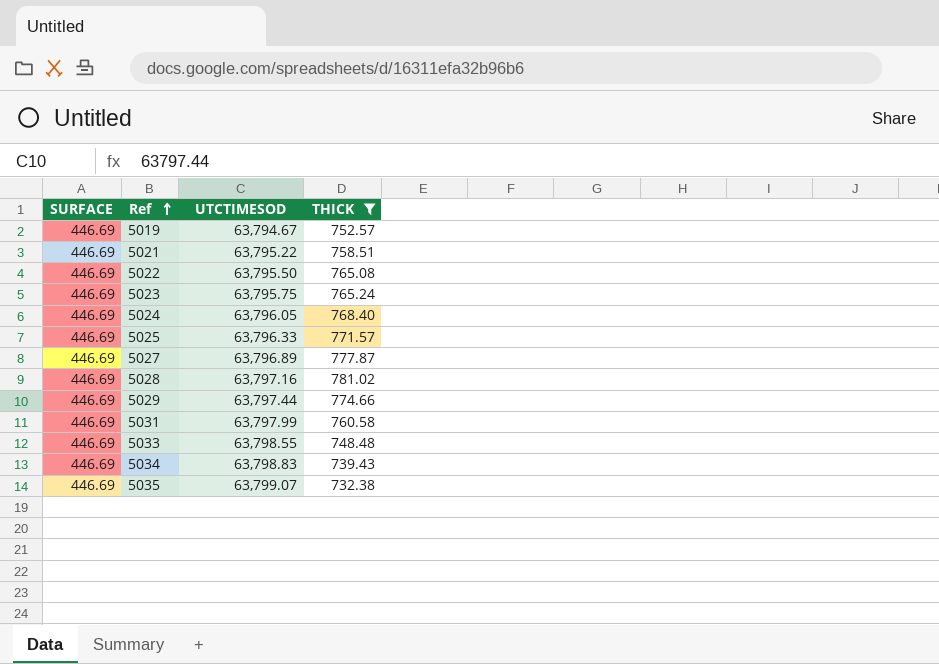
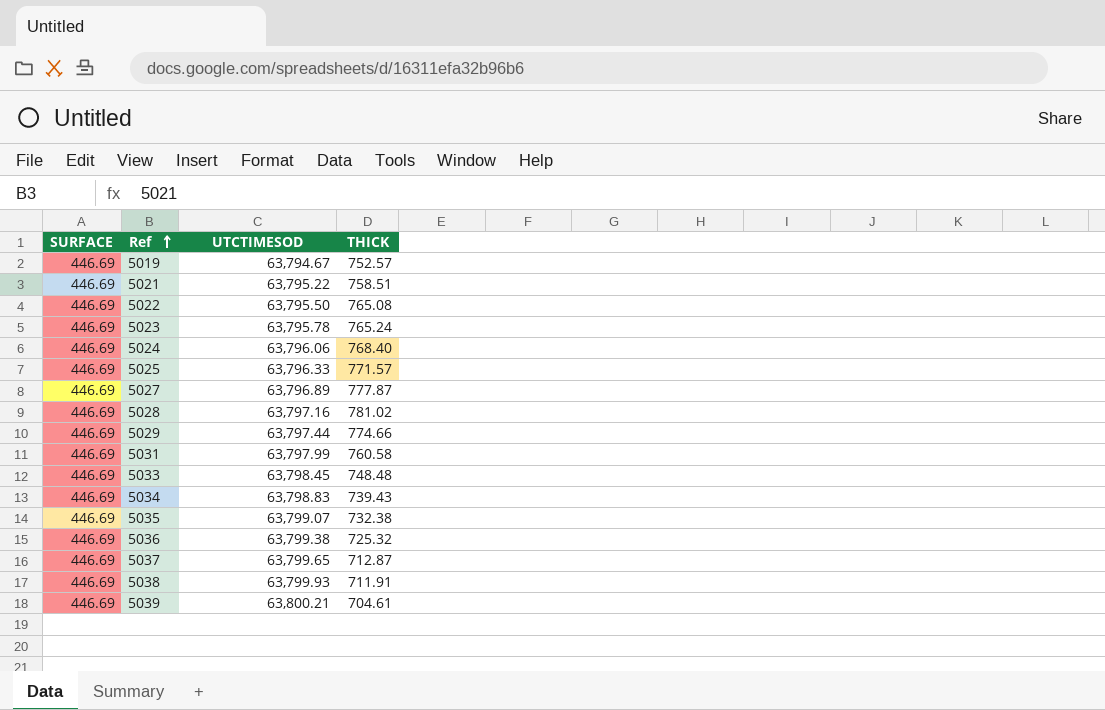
filter: THICK >= 732.38 -> none
5023 | UTCTIMESOD: 63,795.75 -> 63,795.78
5024 | UTCTIMESOD: 63,796.05 -> 63,796.06
5033 | UTCTIMESOD: 63,798.55 -> 63,798.45

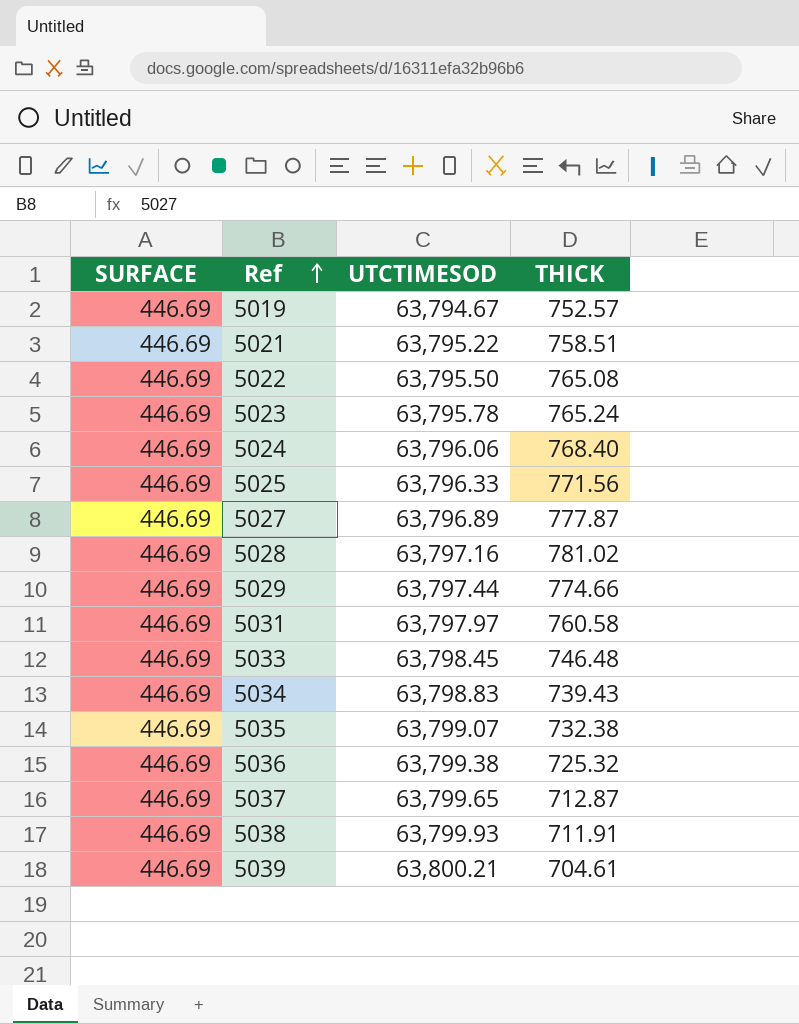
5025 | THICK: 771.57 -> 771.56
5031 | UTCTIMESOD: 63,797.99 -> 63,797.97
5033 | THICK: 748.48 -> 746.48

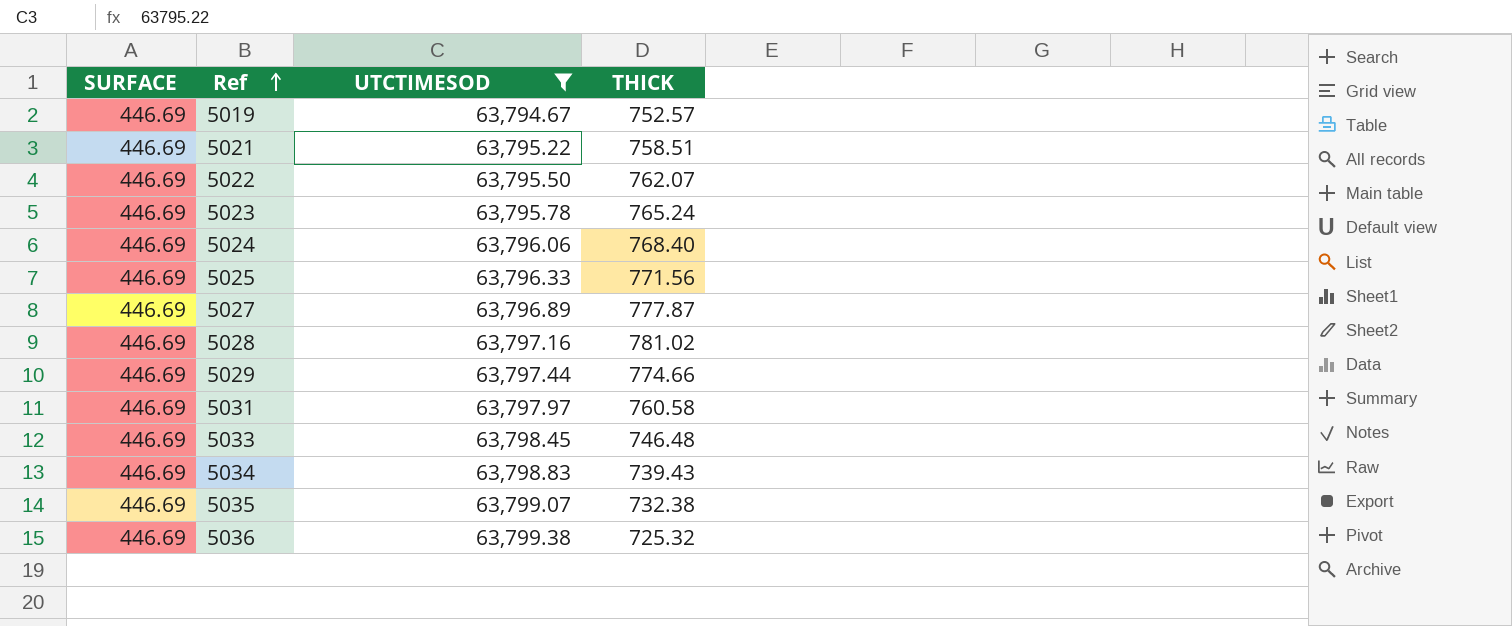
filter: none -> UTCTIMESOD <= 63,799.38
5022 | THICK: 765.08 -> 762.07

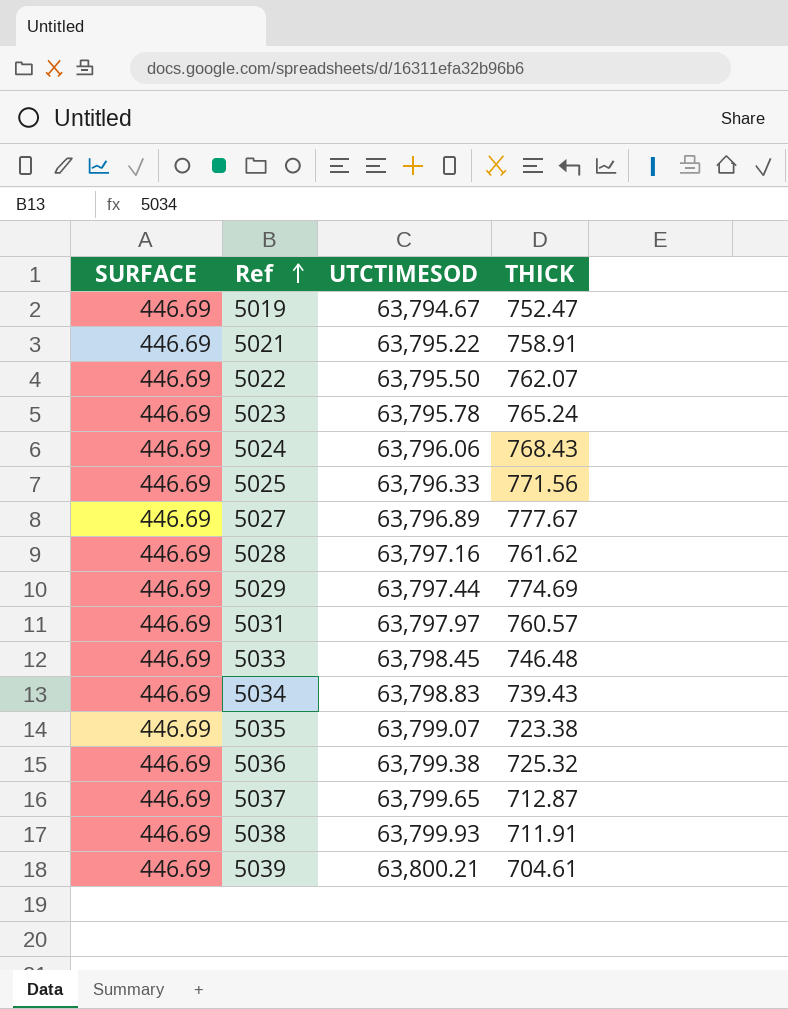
filter: UTCTIMESOD <= 63,799.38 -> none
5019 | THICK: 752.57 -> 752.47
5021 | THICK: 758.51 -> 758.91
5024 | THICK: 768.40 -> 768.43
5027 | THICK: 777.87 -> 777.67
5028 | THICK: 781.02 -> 761.62
5029 | THICK: 774.66 -> 774.69
5031 | THICK: 760.58 -> 760.57
5035 | THICK: 732.38 -> 723.38

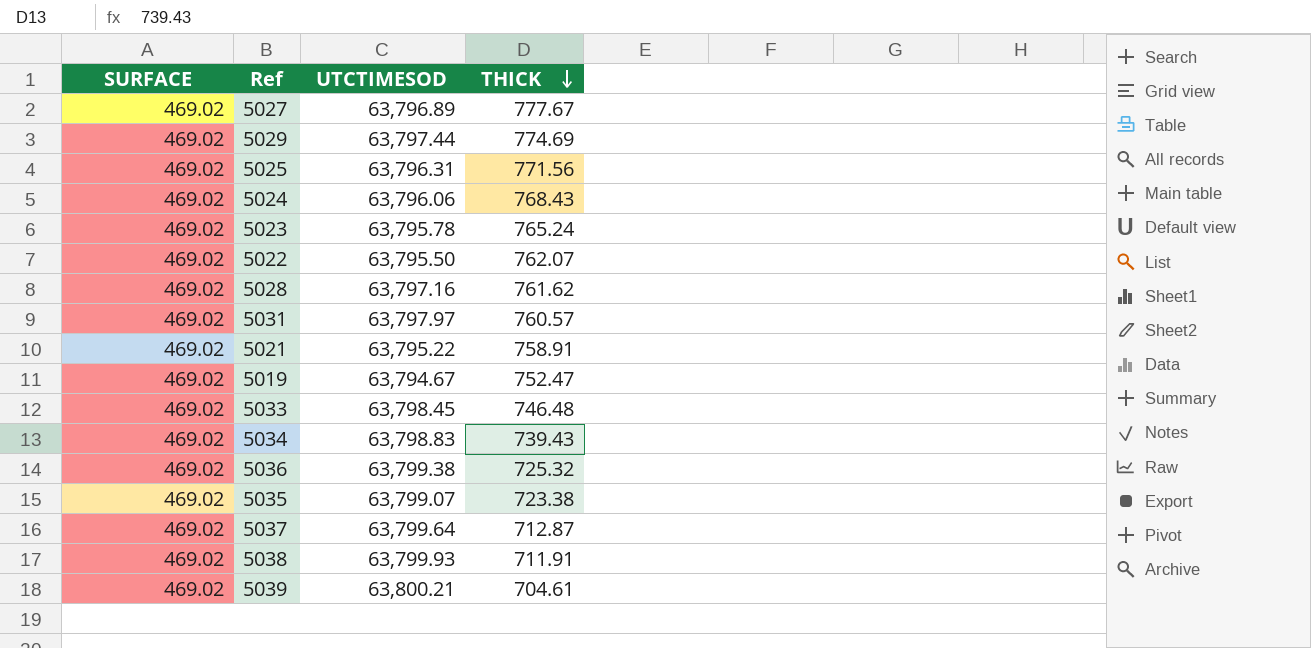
row order: Ref ascending -> THICK descending
5027 | SURFACE: 446.69 -> 469.02
5029 | SURFACE: 446.69 -> 469.02
5025 | SURFACE: 446.69 -> 469.02
5025 | UTCTIMESOD: 63,796.33 -> 63,796.31
5024 | SURFACE: 446.69 -> 469.02
5023 | SURFACE: 446.69 -> 469.02
5022 | SURFACE: 446.69 -> 469.02
5028 | SURFACE: 446.69 -> 469.02
5031 | SURFACE: 446.69 -> 469.02
5021 | SURFACE: 446.69 -> 469.02
5019 | SURFACE: 446.69 -> 469.02
5033 | SURFACE: 446.69 -> 469.02
5034 | SURFACE: 446.69 -> 469.02
5036 | SURFACE: 446.69 -> 469.02
5035 | SURFACE: 446.69 -> 469.02
5037 | SURFACE: 446.69 -> 469.02
5037 | UTCTIMESOD: 63,799.65 -> 63,799.64
5038 | SURFACE: 446.69 -> 469.02
5039 | SURFACE: 446.69 -> 469.02

